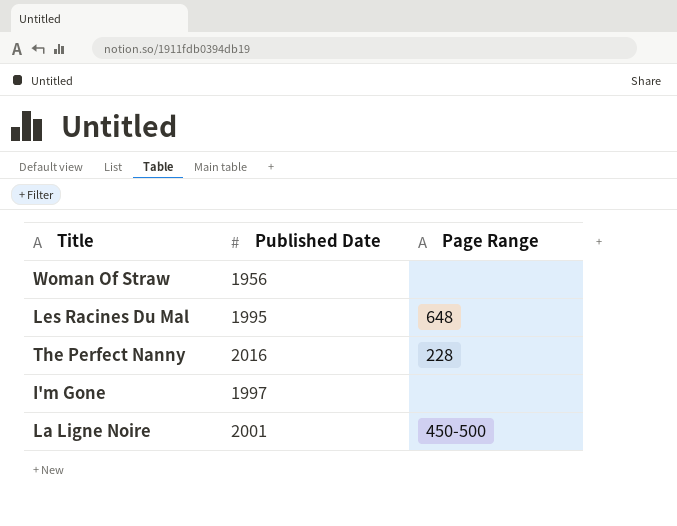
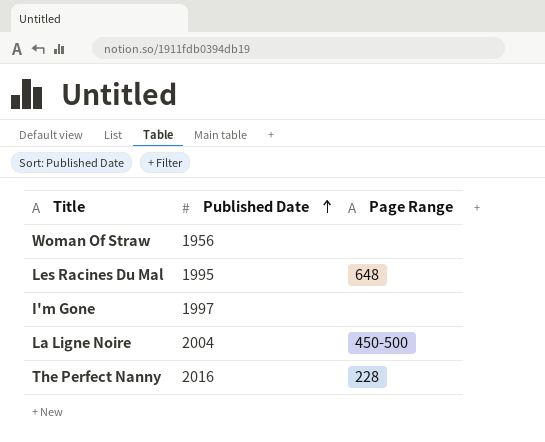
row order: none -> Published Date ascending
La Ligne Noire | Published Date: 2001 -> 2004

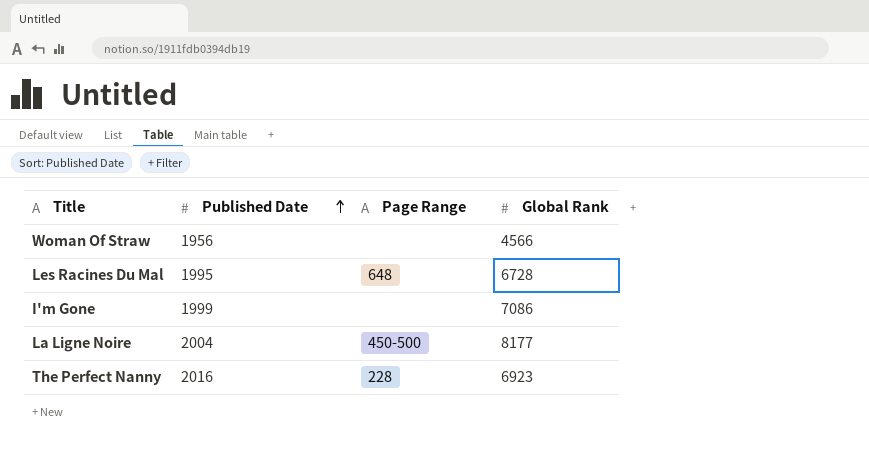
column Global Rank | position: none -> 4
I'm Gone | Published Date: 1997 -> 1999

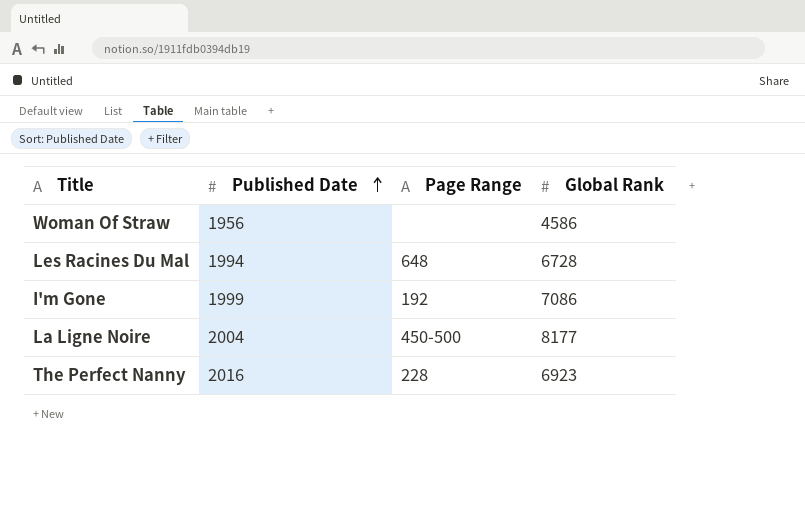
Woman Of Straw | Global Rank: 4566 -> 4586
Les Racines Du Mal | Published Date: 1995 -> 1994
I'm Gone | Page Range: none -> 192

